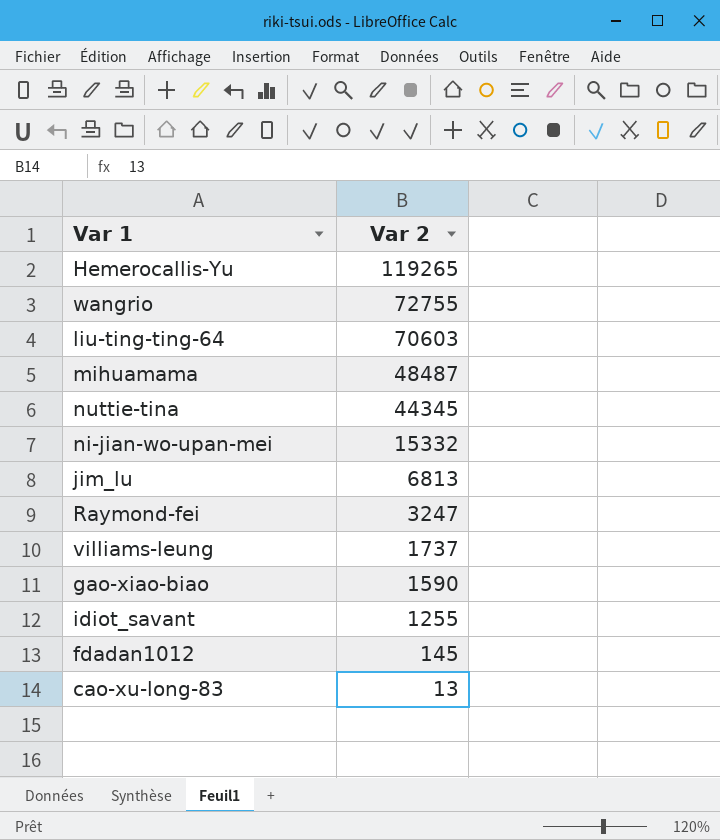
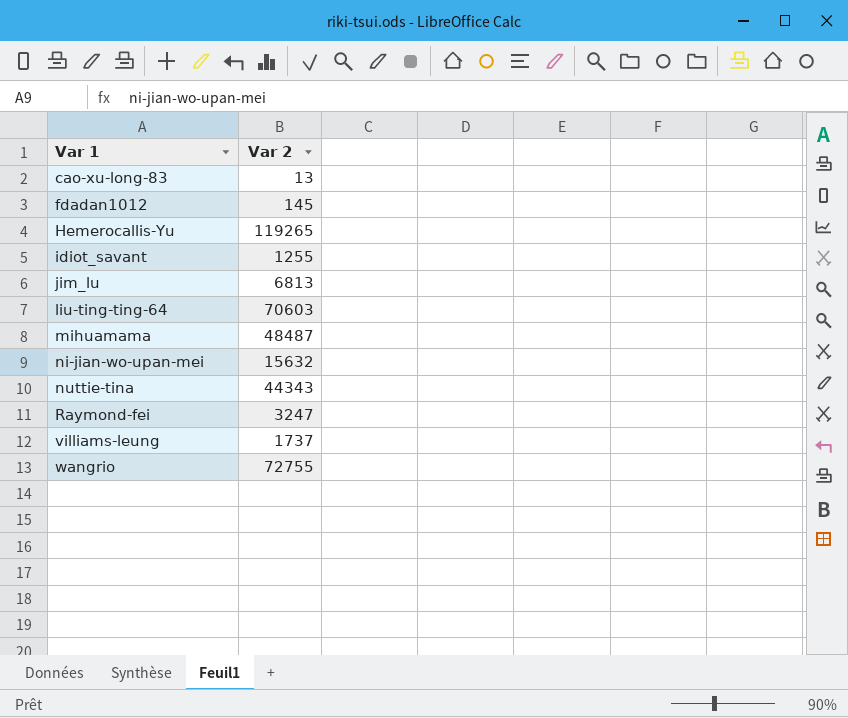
row order: Var 2 descending -> Var 1 ascending
row gao-xiao-biao: 1590 -> none
ni-jian-wo-upan-mei | Var 2: 15332 -> 15632
nuttie-tina | Var 2: 44345 -> 44343

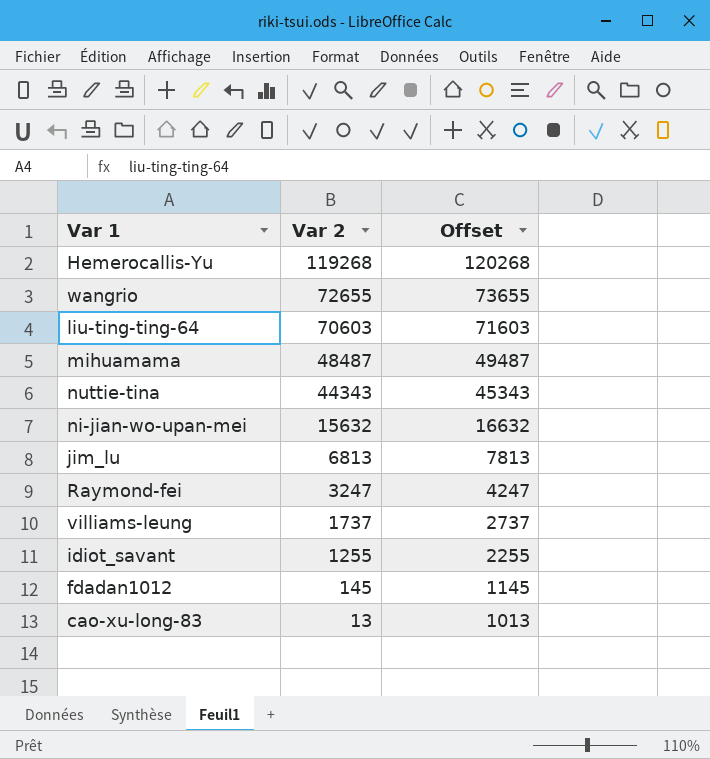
row order: Var 1 ascending -> Var 2 descending
column Offset | formula: none -> [Var 2] + 1000
Hemerocallis-Yu | Var 2: 119265 -> 119268
wangrio | Var 2: 72755 -> 72655

